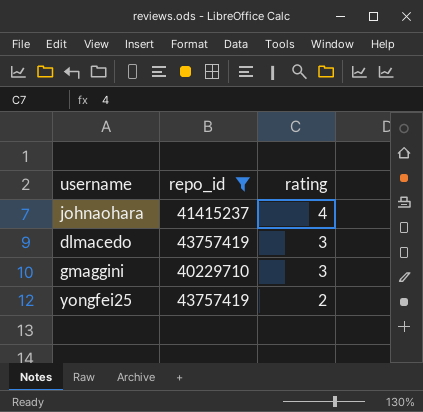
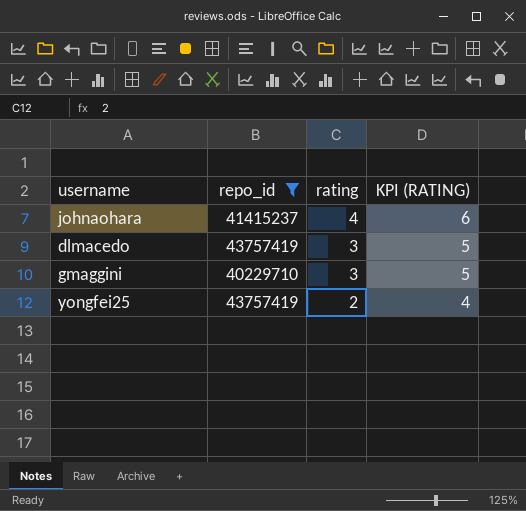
column KPI (RATING) | formula: none -> [rating] + 2

